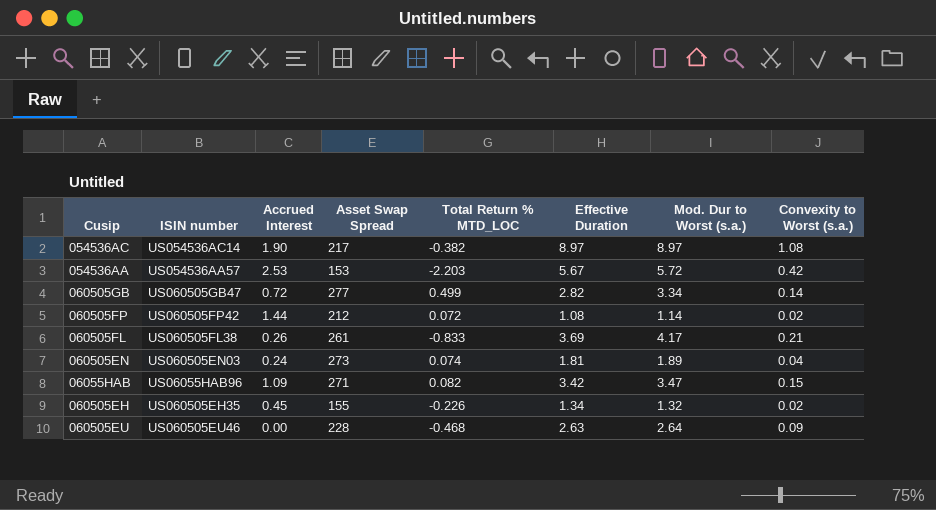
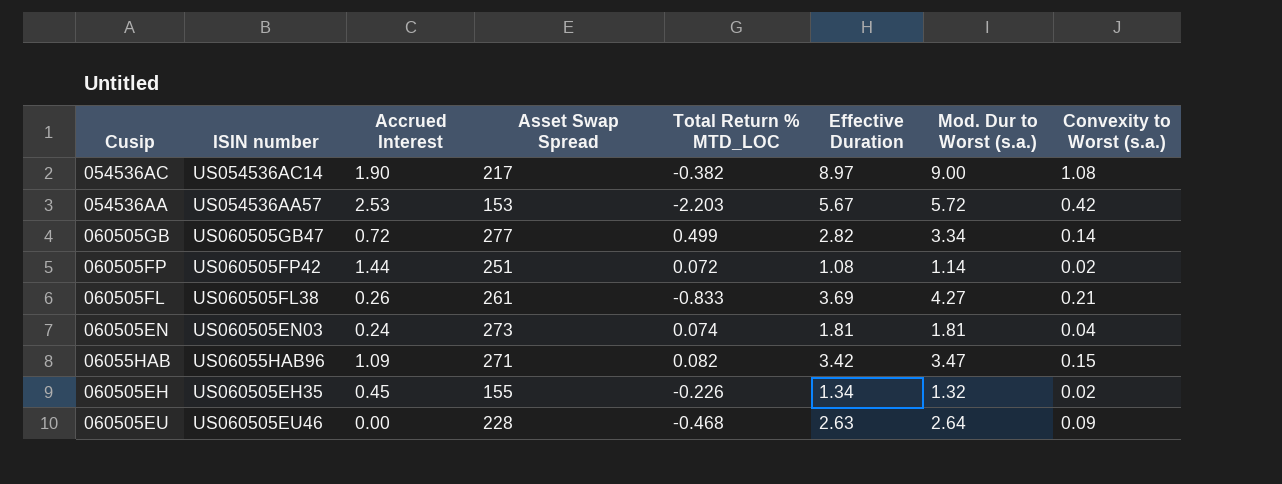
054536AC | Mod. Dur to Worst (s.a.): 8.97 -> 9.00
060505FP | Asset Swap Spread: 212 -> 251
060505FL | Mod. Dur to Worst (s.a.): 4.17 -> 4.27
060505EN | Mod. Dur to Worst (s.a.): 1.89 -> 1.81

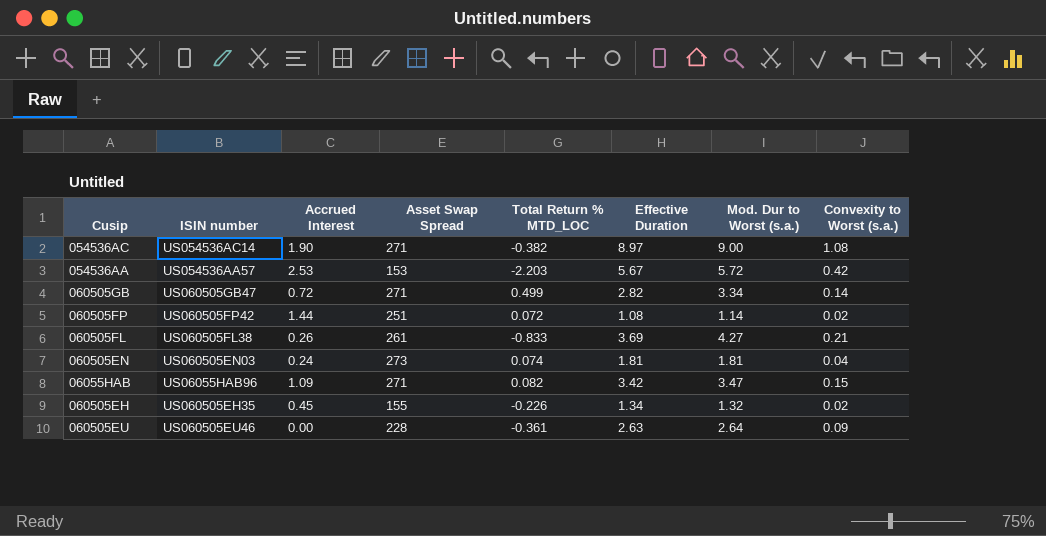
054536AC | Asset Swap Spread: 217 -> 271
060505GB | Asset Swap Spread: 277 -> 271
060505EU | Total Return % MTD_LOC: -0.468 -> -0.361

